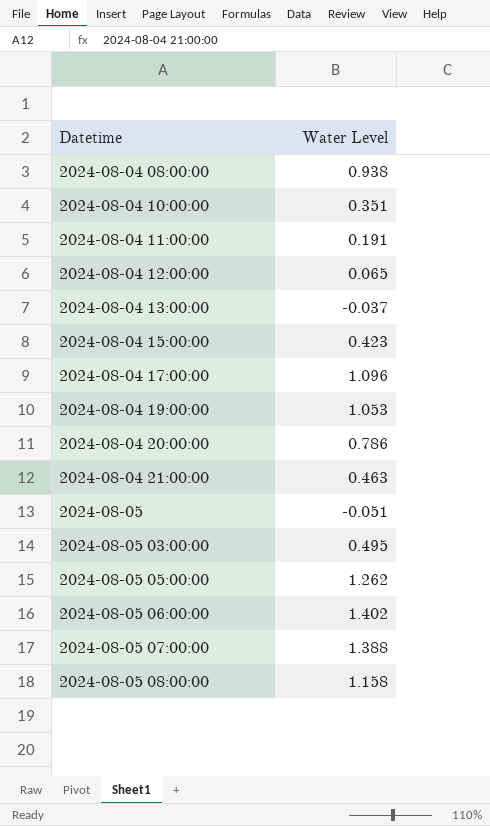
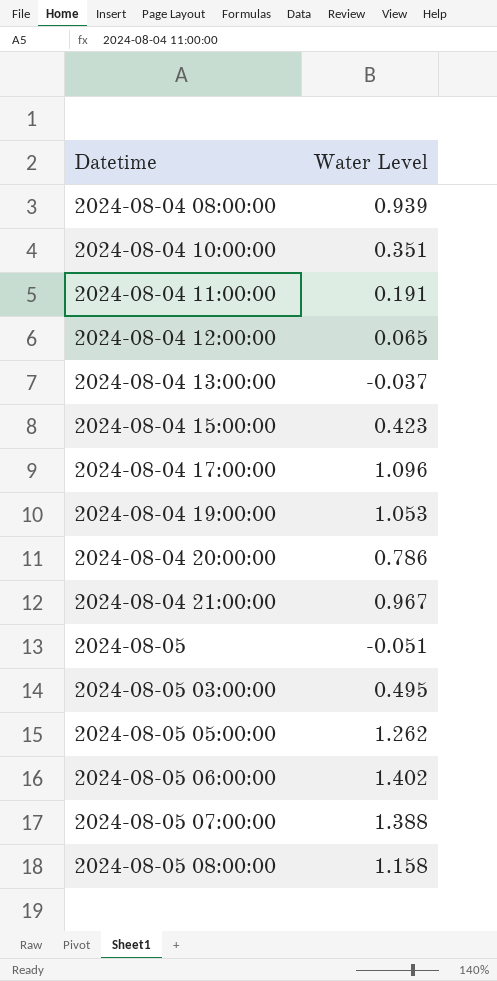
2024-08-04 08:00:00 | Water Level: 0.938 -> 0.939
2024-08-04 21:00:00 | Water Level: 0.463 -> 0.967

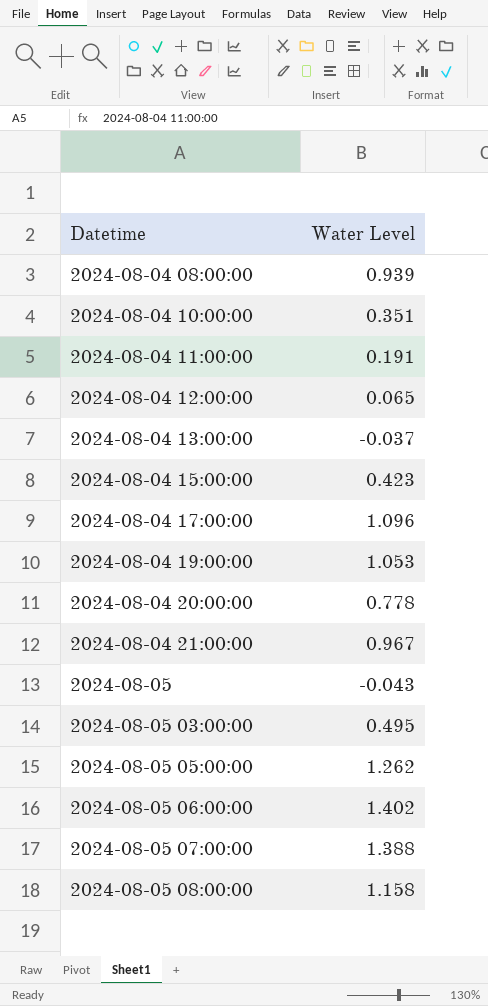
2024-08-04 20:00:00 | Water Level: 0.786 -> 0.778
2024-08-05 | Water Level: -0.051 -> -0.043

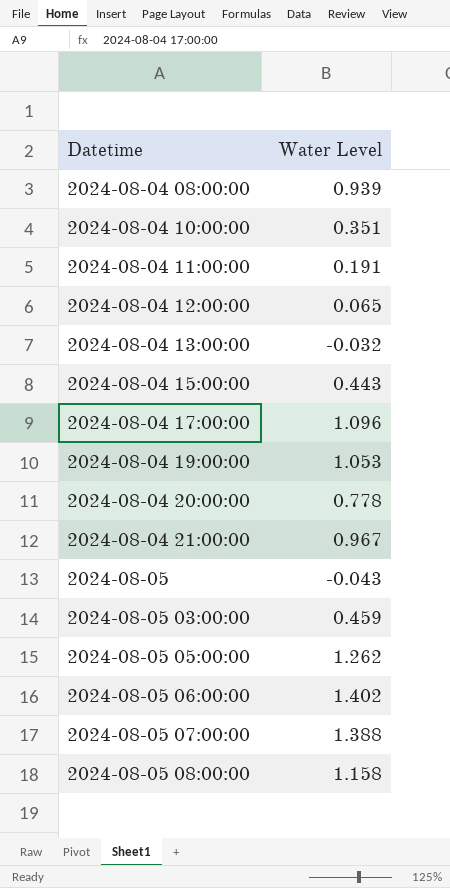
2024-08-04 13:00:00 | Water Level: -0.037 -> -0.032
2024-08-04 15:00:00 | Water Level: 0.423 -> 0.443
2024-08-05 03:00:00 | Water Level: 0.495 -> 0.459

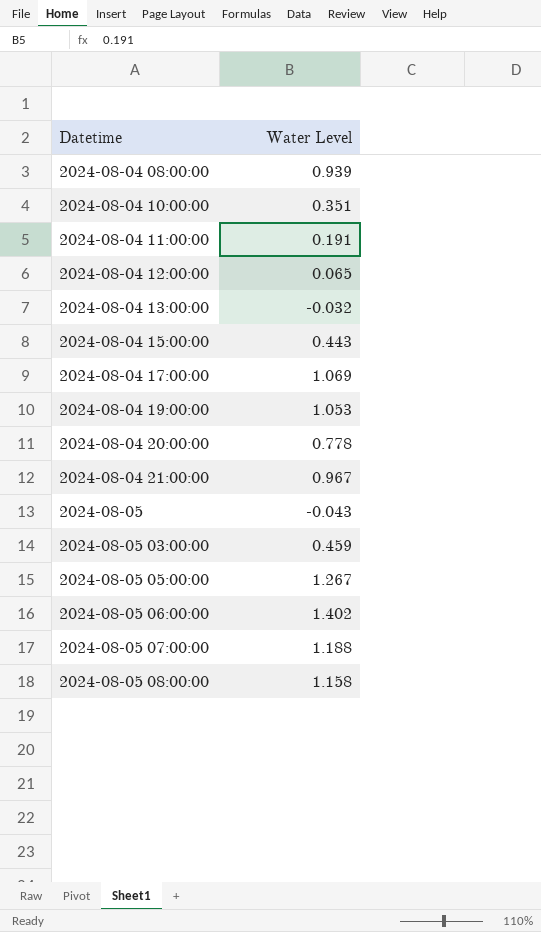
2024-08-04 17:00:00 | Water Level: 1.096 -> 1.069
2024-08-05 05:00:00 | Water Level: 1.262 -> 1.267
2024-08-05 07:00:00 | Water Level: 1.388 -> 1.188

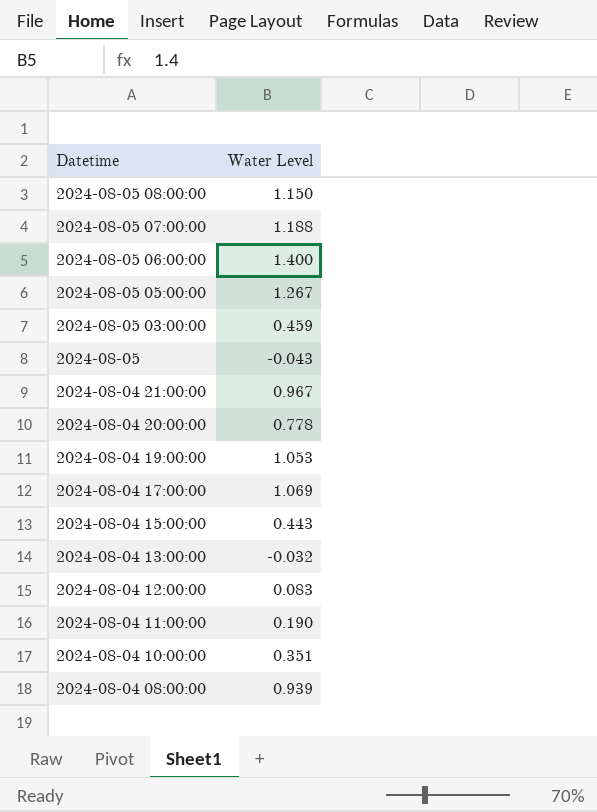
row order: Datetime ascending -> Datetime descending
2024-08-05 08:00:00 | Water Level: 1.158 -> 1.150
2024-08-05 06:00:00 | Water Level: 1.402 -> 1.400
2024-08-04 12:00:00 | Water Level: 0.065 -> 0.083
2024-08-04 11:00:00 | Water Level: 0.191 -> 0.190

